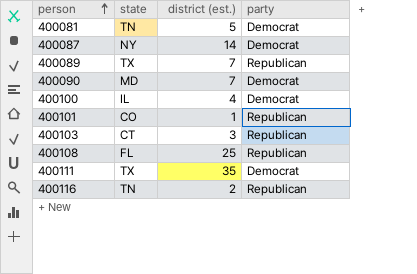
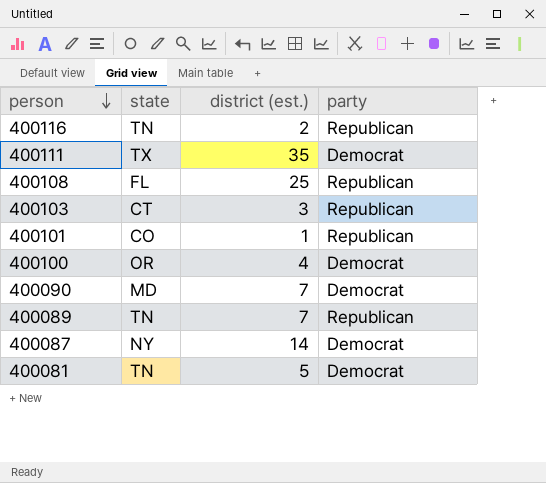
row order: person ascending -> person descending
400100 | state: IL -> OR
400089 | state: TX -> TN

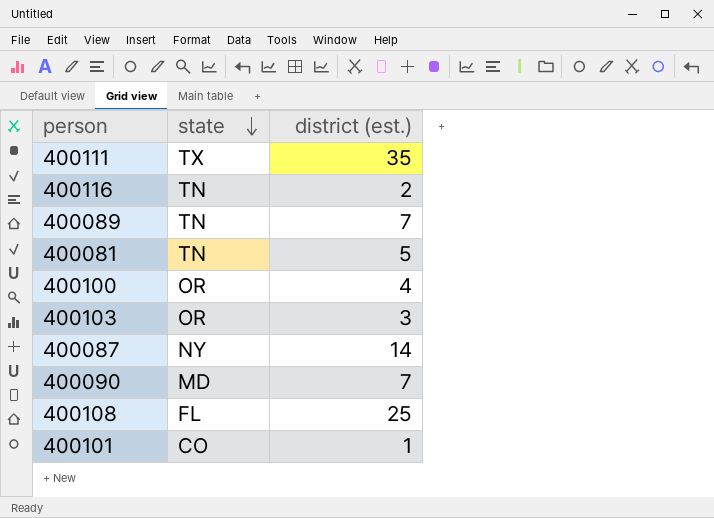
row order: person descending -> state descending
column party | position: 4 -> none
400103 | state: CT -> OR

